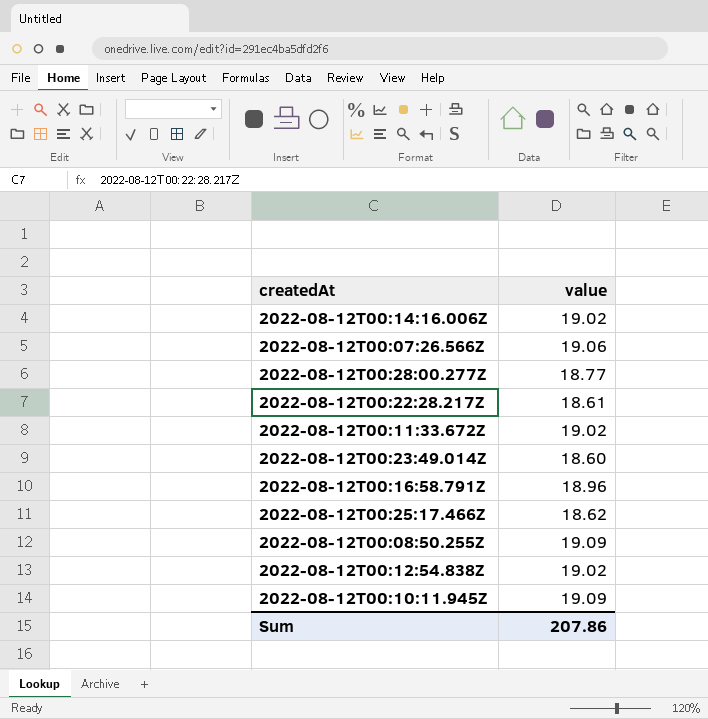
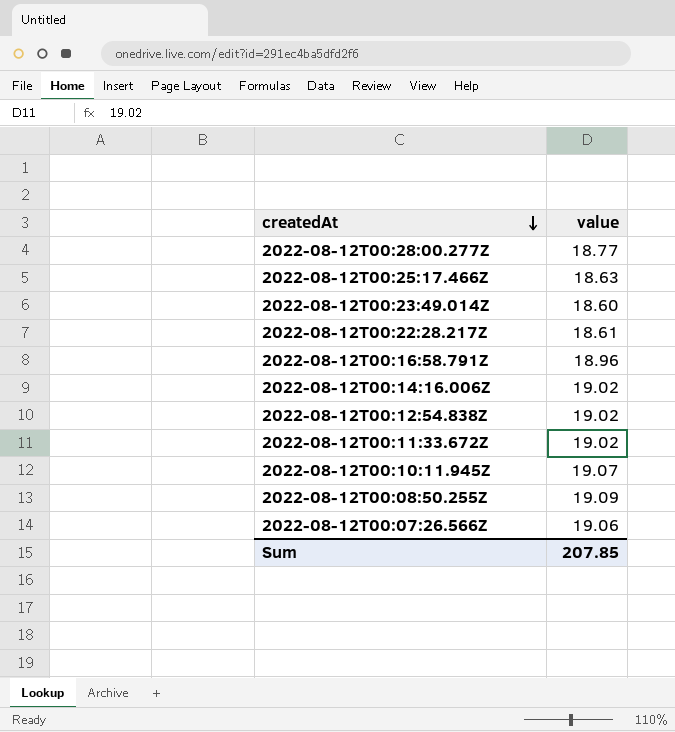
row order: none -> createdAt descending
2022-08-12T00:25:17.466Z | value: 18.62 -> 18.63
2022-08-12T00:10:11.945Z | value: 19.09 -> 19.07
Sum | value: 207.86 -> 207.85

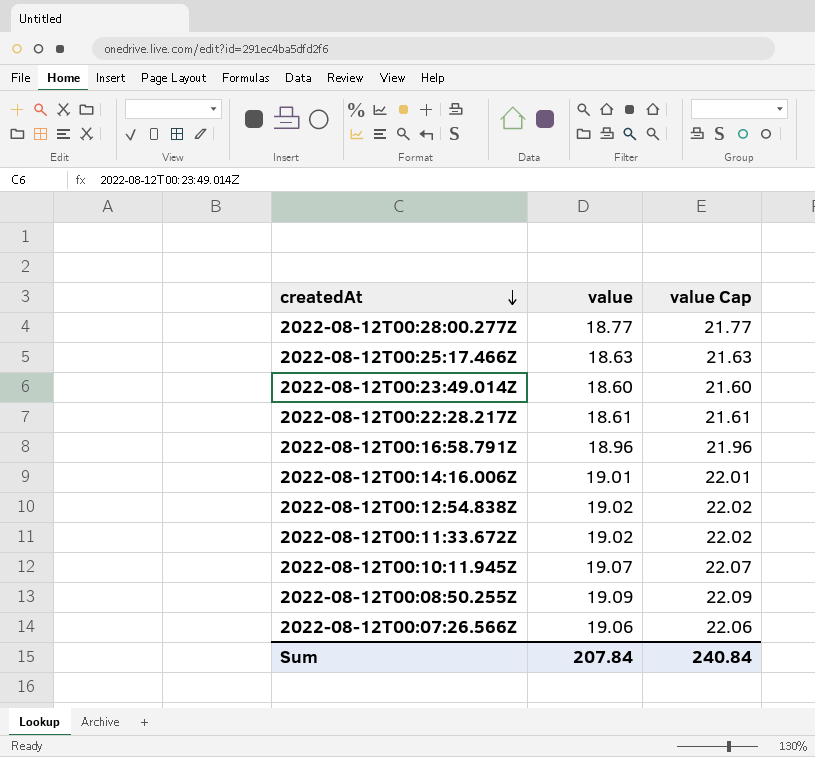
column value Cap | formula: none -> [value] + 3
2022-08-12T00:14:16.006Z | value: 19.02 -> 19.01
Sum | value: 207.85 -> 207.84

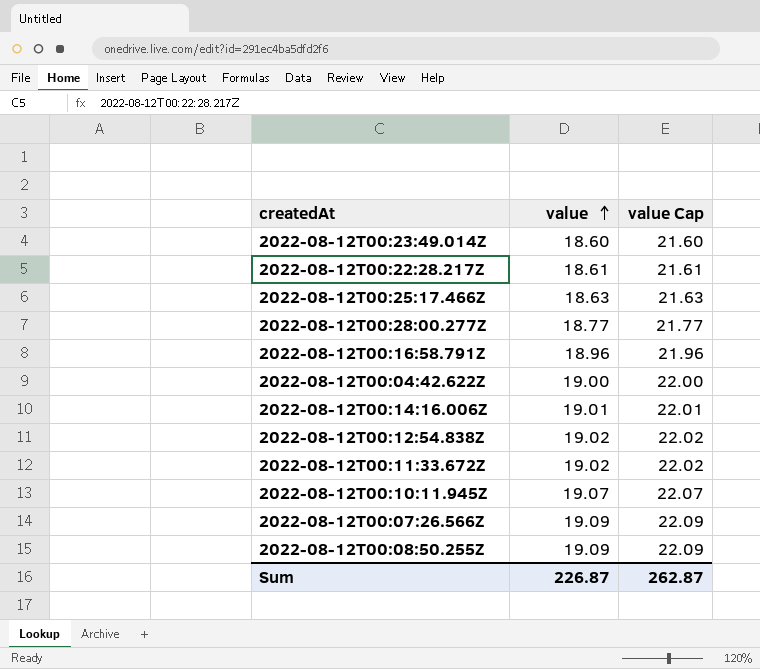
row order: createdAt descending -> value ascending
row 2022-08-12T00:04:42.622Z: none -> 19.00 | 22.00
2022-08-12T00:07:26.566Z | value: 19.06 -> 19.09
2022-08-12T00:07:26.566Z | value Cap: 22.06 -> 22.09
Sum | value: 207.84 -> 226.87
Sum | value Cap: 240.84 -> 262.87

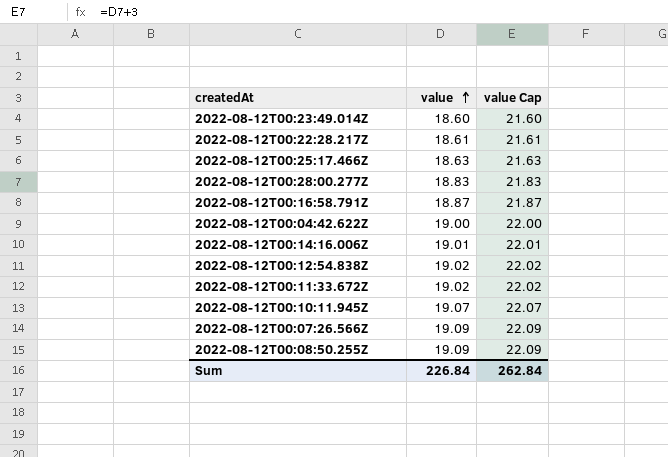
2022-08-12T00:28:00.277Z | value: 18.77 -> 18.83
2022-08-12T00:28:00.277Z | value Cap: 21.77 -> 21.83
2022-08-12T00:16:58.791Z | value: 18.96 -> 18.87
2022-08-12T00:16:58.791Z | value Cap: 21.96 -> 21.87
Sum | value: 226.87 -> 226.84
Sum | value Cap: 262.87 -> 262.84

